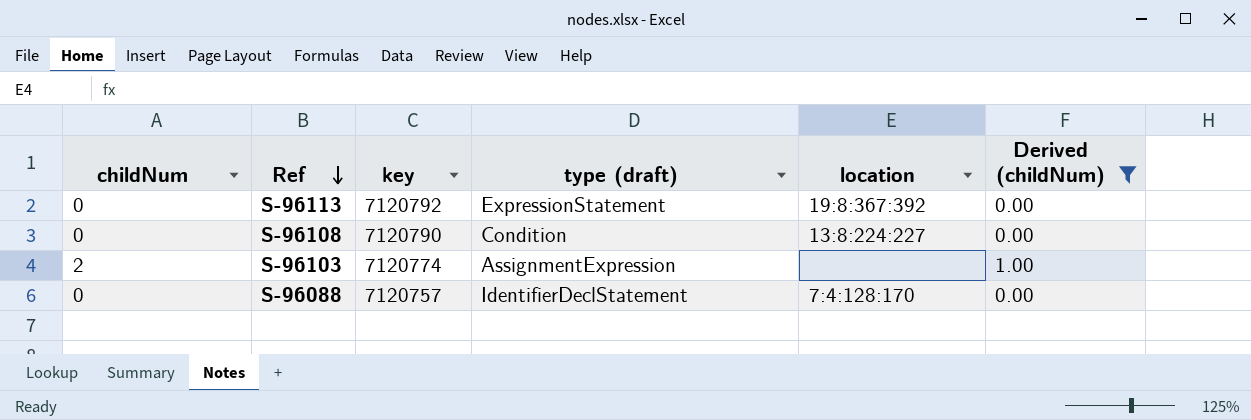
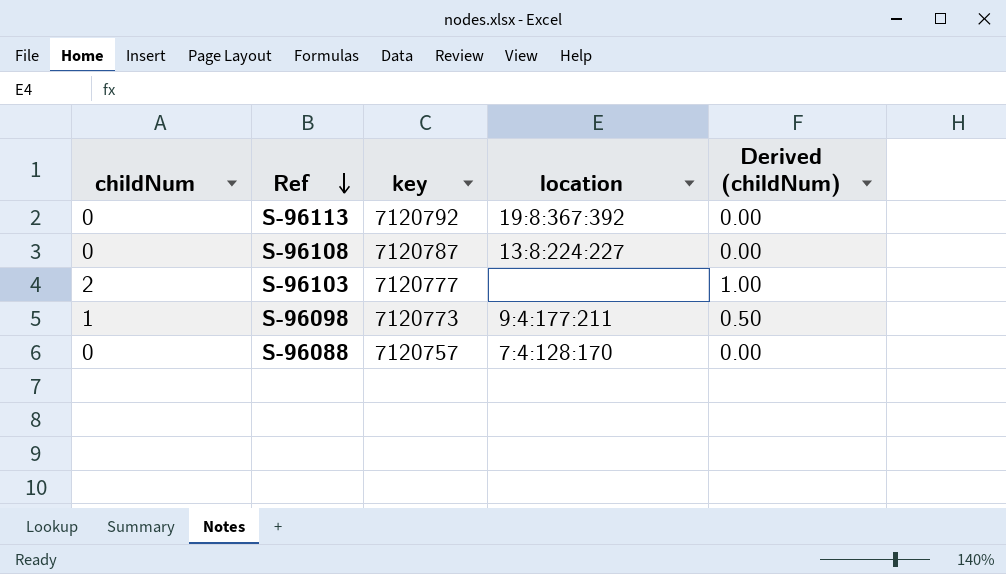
filter: Derived (childNum) != 0.50 -> none
column type (draft) | position: 4 -> none
S-96108 | key: 7120790 -> 7120787
S-96103 | key: 7120774 -> 7120777

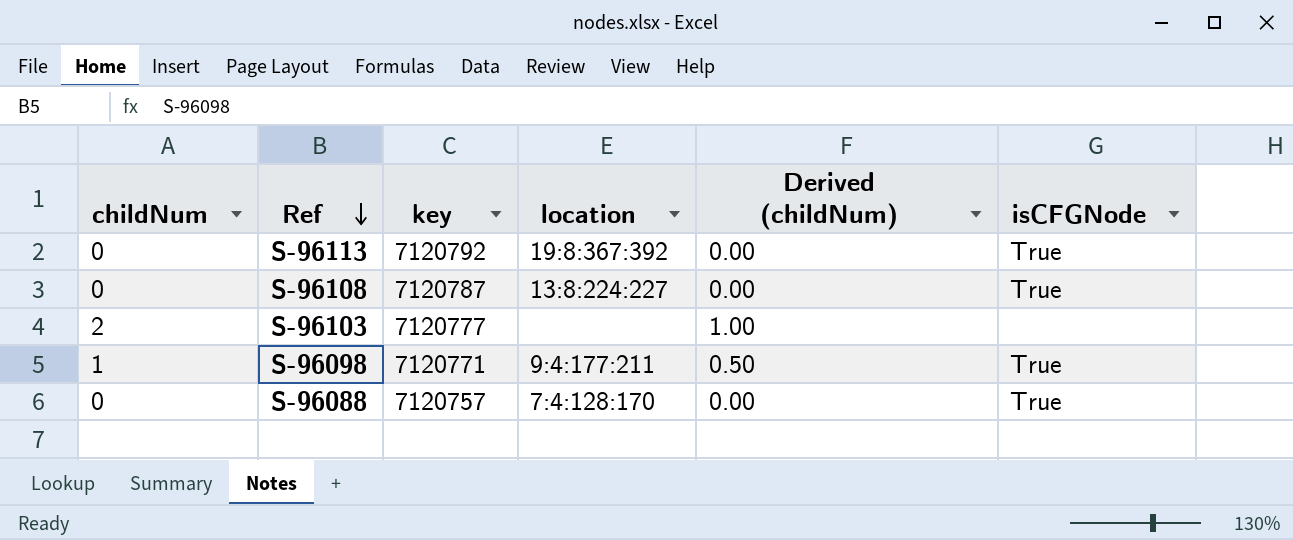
column isCFGNode | position: none -> 6
S-96098 | key: 7120773 -> 7120771

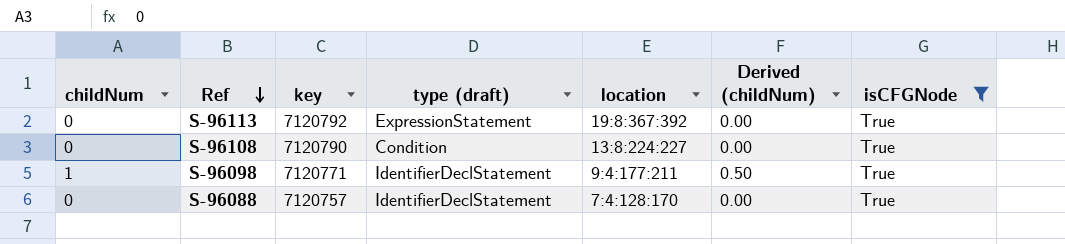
filter: none -> isCFGNode = True
column type (draft) | position: none -> 4
S-96108 | key: 7120787 -> 7120790

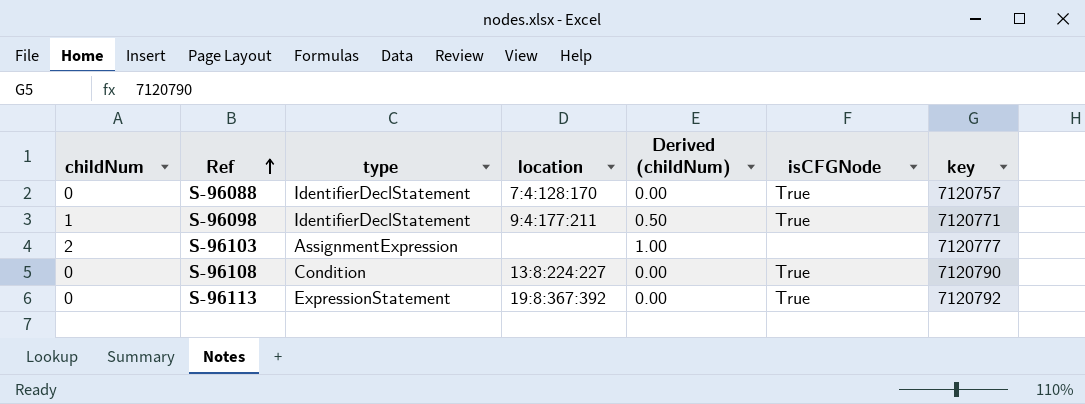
filter: isCFGNode = True -> none
row order: Ref descending -> Ref ascending
column name: type (draft) -> type
column key | position: 3 -> 7

